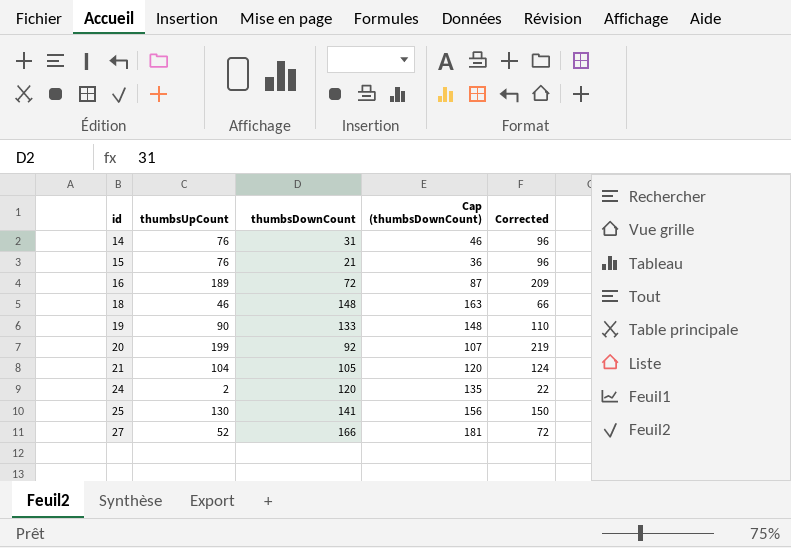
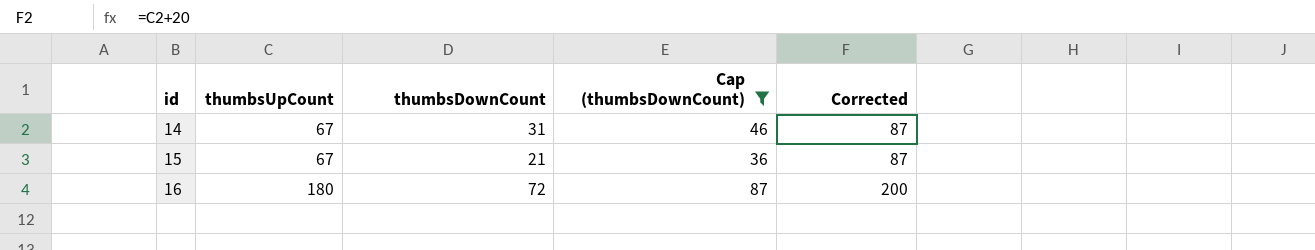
filter: none -> Cap (thumbsDownCount) <= 87
14 | thumbsUpCount: 76 -> 67
14 | Corrected: 96 -> 87
15 | thumbsUpCount: 76 -> 67
15 | Corrected: 96 -> 87
16 | thumbsUpCount: 189 -> 180
16 | Corrected: 209 -> 200

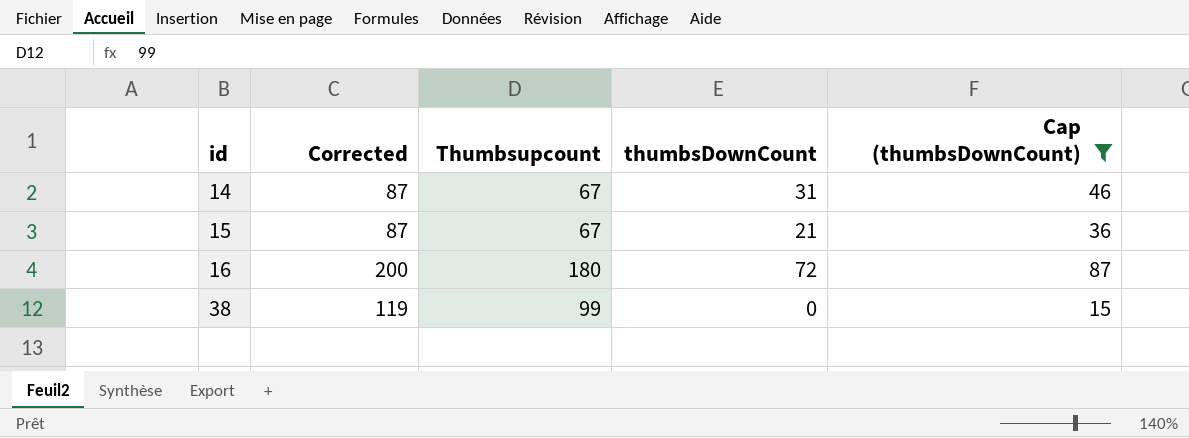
column Corrected | position: 5 -> 2
column name: thumbsUpCount -> Thumbsupcount
row 38: none -> 119 | 99 | 0 | 15

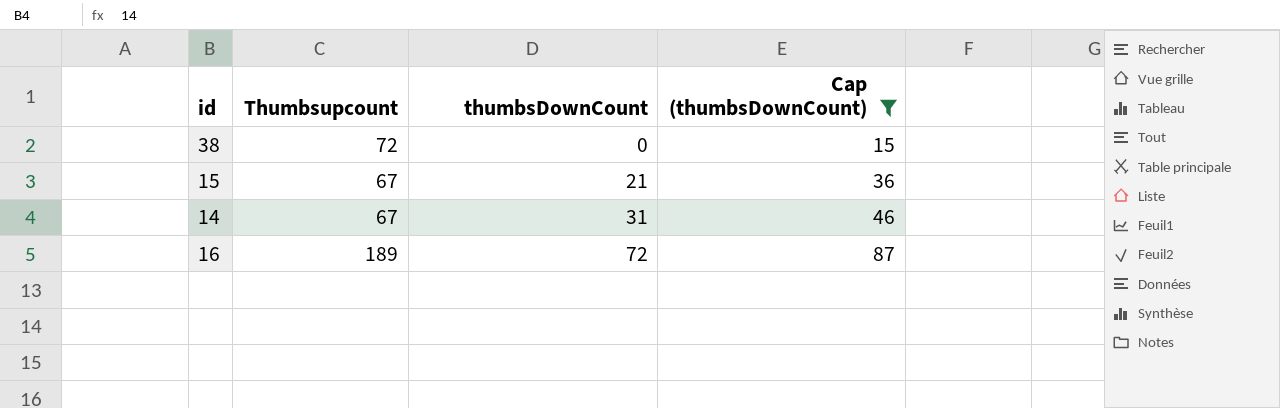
row order: id ascending -> thumbsDownCount ascending
column Corrected | formula: [Thumbsupcount] + 20 -> none
38 | Thumbsupcount: 99 -> 72
16 | Thumbsupcount: 180 -> 189

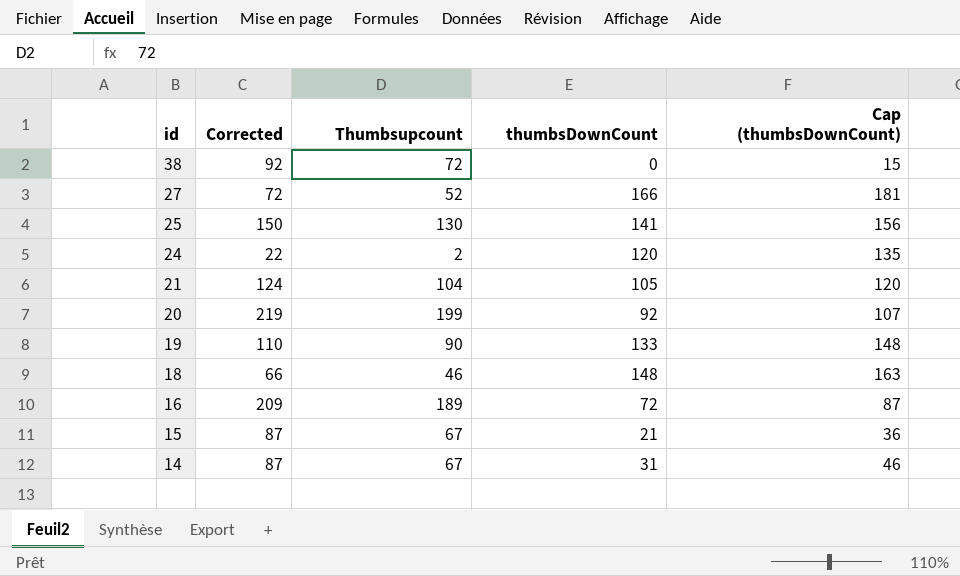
filter: Cap (thumbsDownCount) <= 87 -> none
row order: thumbsDownCount ascending -> id descending
column Corrected | formula: none -> [Thumbsupcount] + 20

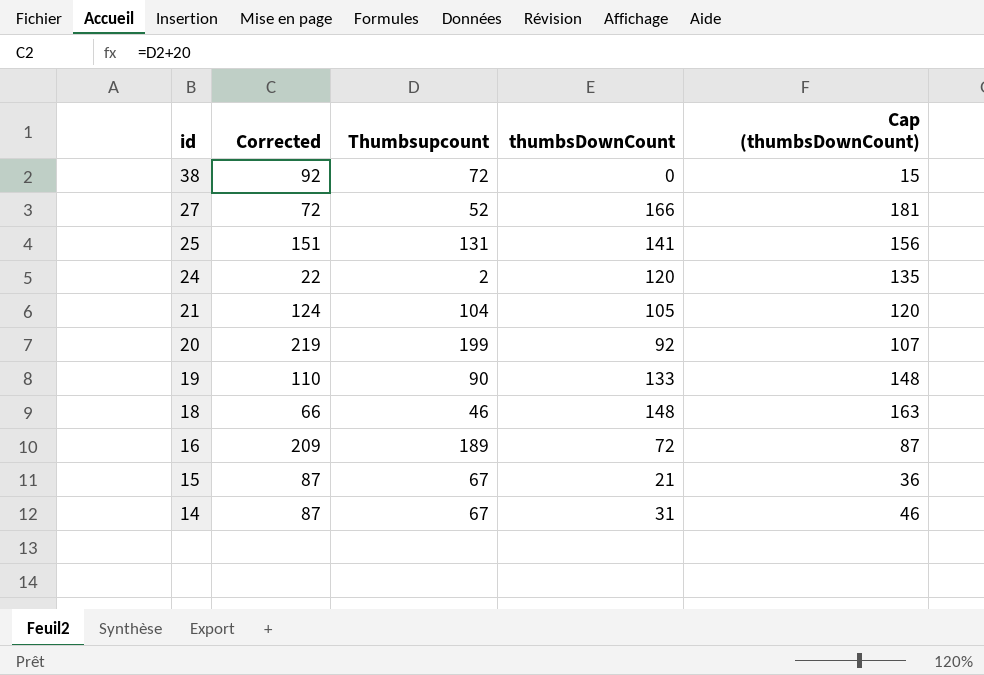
25 | Corrected: 150 -> 151
25 | Thumbsupcount: 130 -> 131

